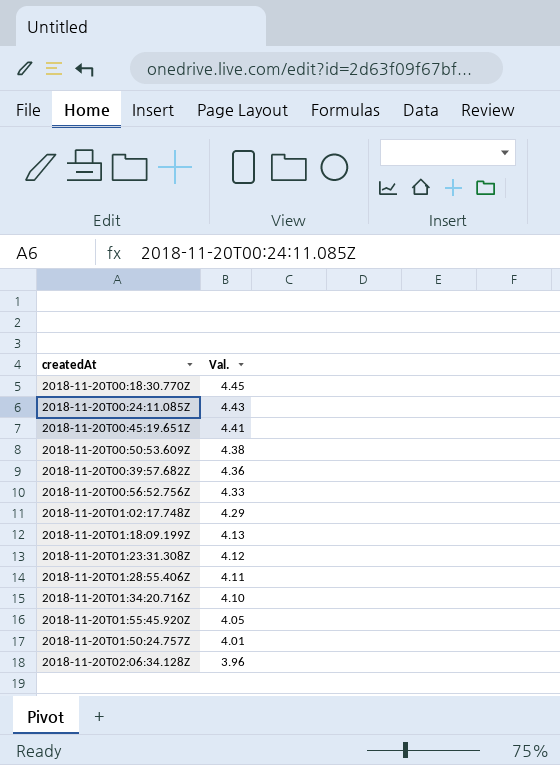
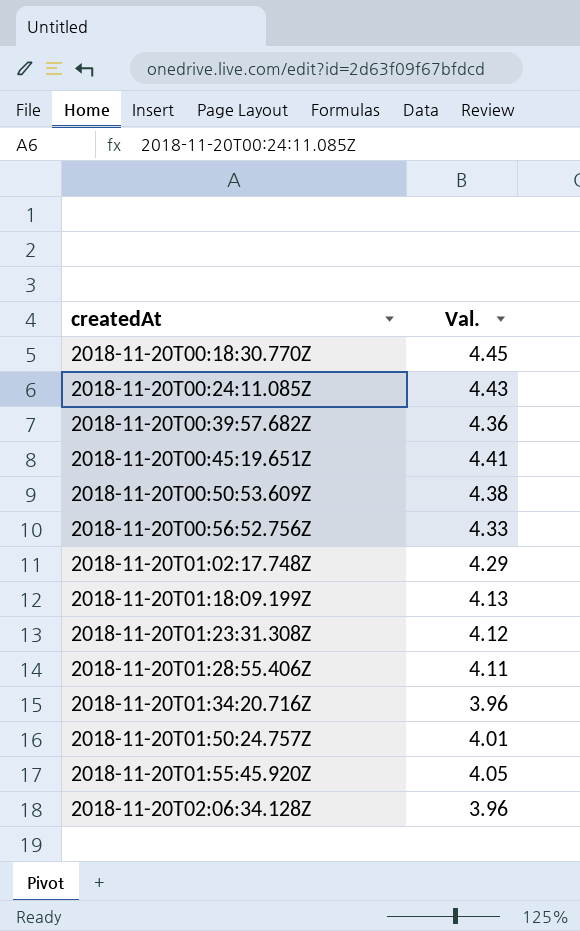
row order: Val. descending -> createdAt ascending
2018-11-20T01:34:20.716Z | Val.: 4.10 -> 3.96

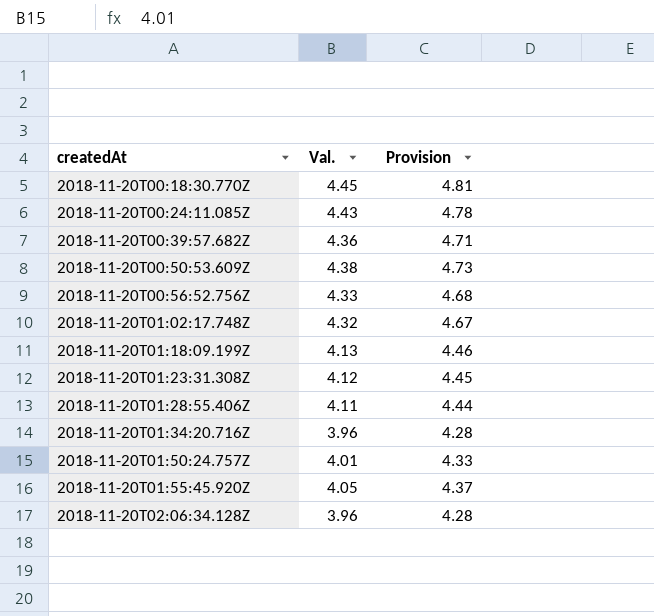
column Provision | formula: none -> [Val.] * 1.08
row 2018-11-20T00:45:19.651Z: 4.41 -> none
2018-11-20T01:02:17.748Z | Val.: 4.29 -> 4.32

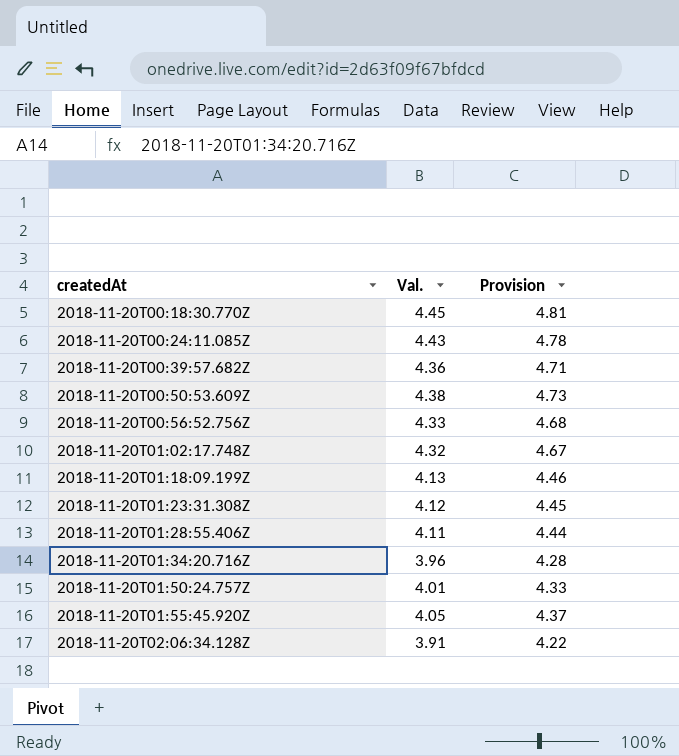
2018-11-20T02:06:34.128Z | Val.: 3.96 -> 3.91
2018-11-20T02:06:34.128Z | Provision: 4.28 -> 4.22

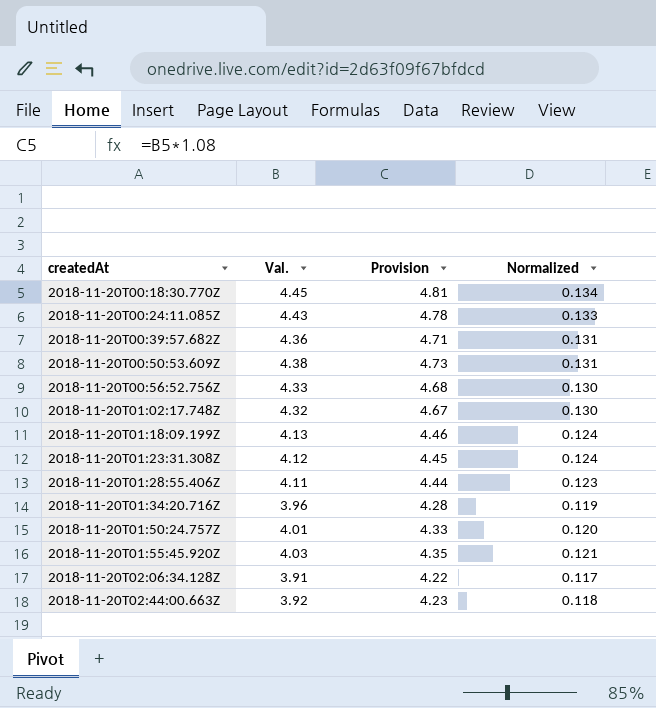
column Normalized | formula: none -> [Val.] * 0.03
2018-11-20T01:55:45.920Z | Val.: 4.05 -> 4.03
2018-11-20T01:55:45.920Z | Provision: 4.37 -> 4.35
row 2018-11-20T02:44:00.663Z: none -> 3.92 | 4.23 | 0.118

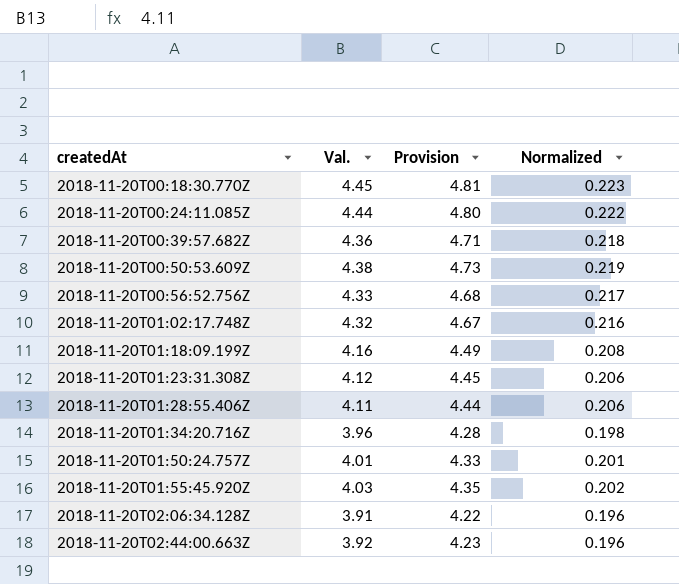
column Normalized | formula: [Val.] * 0.03 -> [Val.] * 0.05
2018-11-20T00:24:11.085Z | Val.: 4.43 -> 4.44
2018-11-20T00:24:11.085Z | Provision: 4.78 -> 4.80
2018-11-20T01:18:09.199Z | Val.: 4.13 -> 4.16
2018-11-20T01:18:09.199Z | Provision: 4.46 -> 4.49

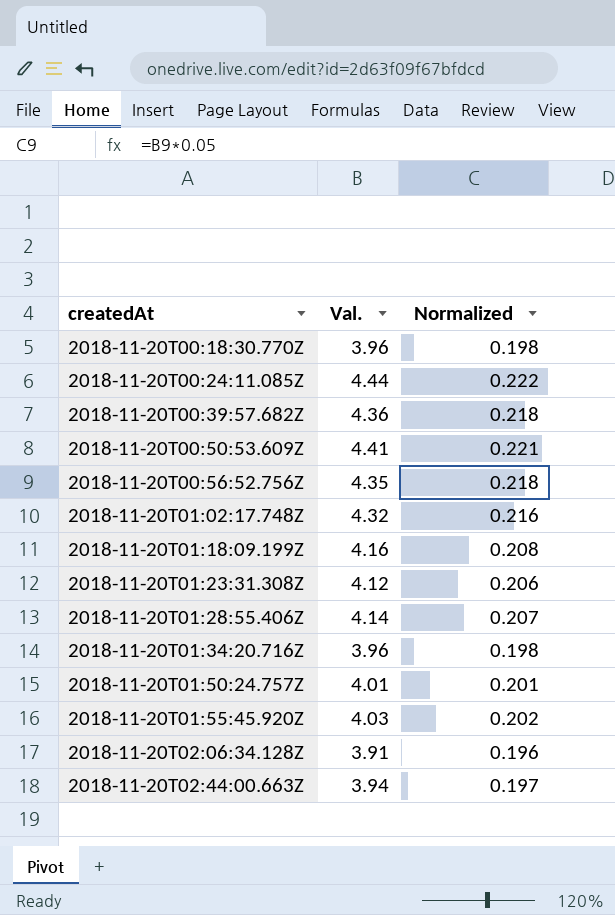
column Provision | formula: [Val.] * 1.08 -> none
2018-11-20T00:18:30.770Z | Val.: 4.45 -> 3.96
2018-11-20T00:18:30.770Z | Normalized: 0.223 -> 0.198
2018-11-20T00:50:53.609Z | Val.: 4.38 -> 4.41
2018-11-20T00:50:53.609Z | Normalized: 0.219 -> 0.221
2018-11-20T00:56:52.756Z | Val.: 4.33 -> 4.35
2018-11-20T00:56:52.756Z | Normalized: 0.217 -> 0.218
2018-11-20T01:28:55.406Z | Val.: 4.11 -> 4.14
2018-11-20T01:28:55.406Z | Normalized: 0.206 -> 0.207
2018-11-20T02:44:00.663Z | Val.: 3.92 -> 3.94
2018-11-20T02:44:00.663Z | Normalized: 0.196 -> 0.197

